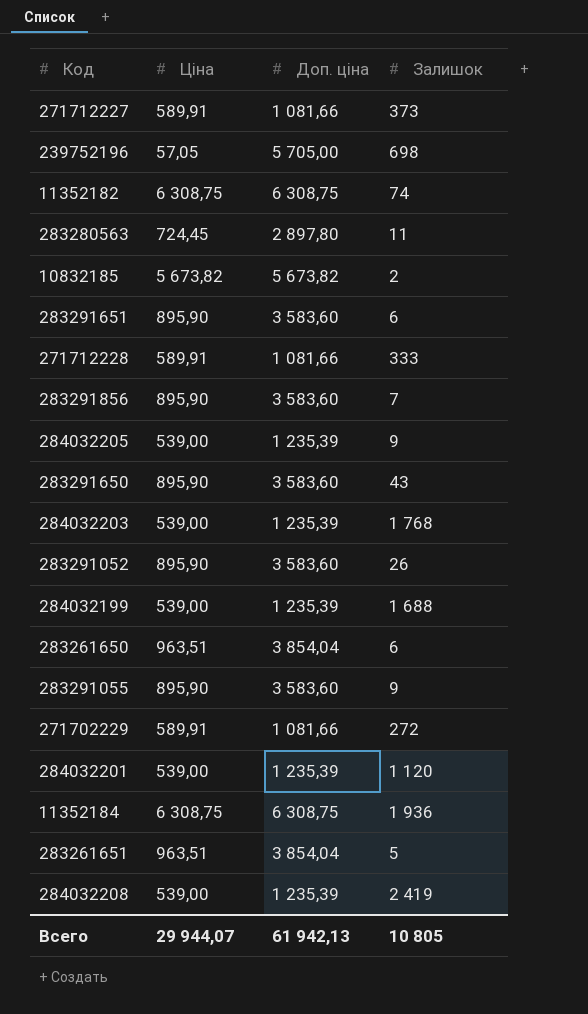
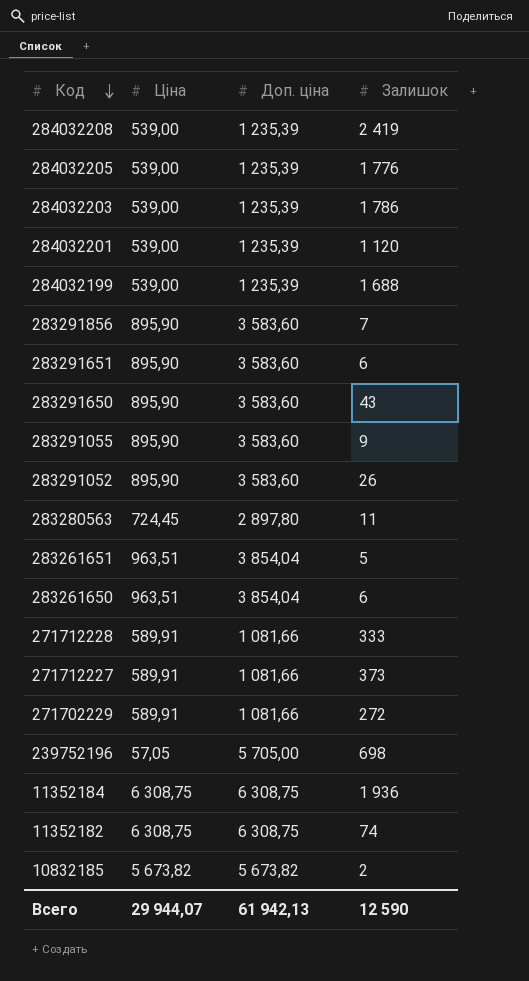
row order: none -> Код descending
284032205 | Залишок: 9 -> 1 776
284032203 | Залишок: 1 768 -> 1 786
Всего | Залишок: 10 805 -> 12 590

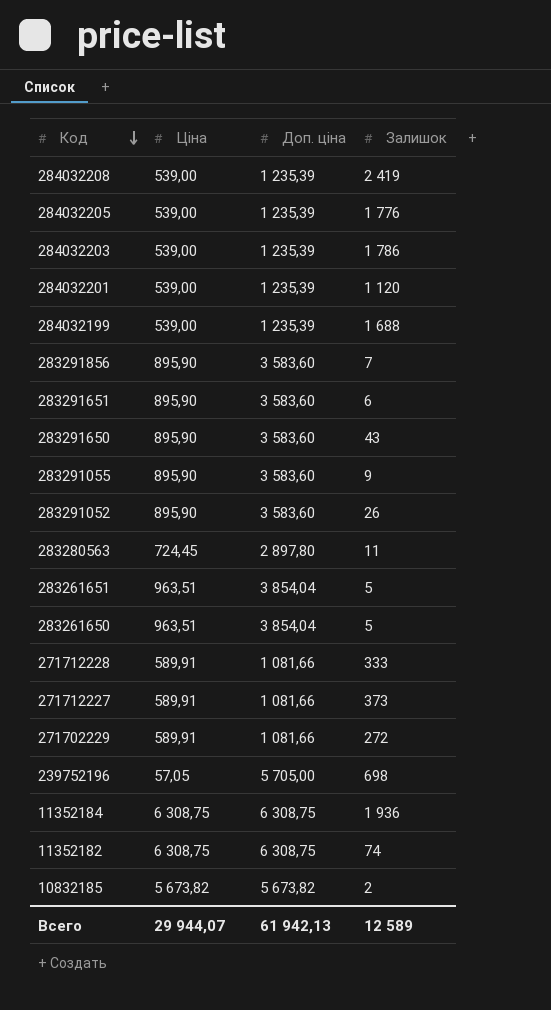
283261650 | Залишок: 6 -> 5
Всего | Залишок: 12 590 -> 12 589

